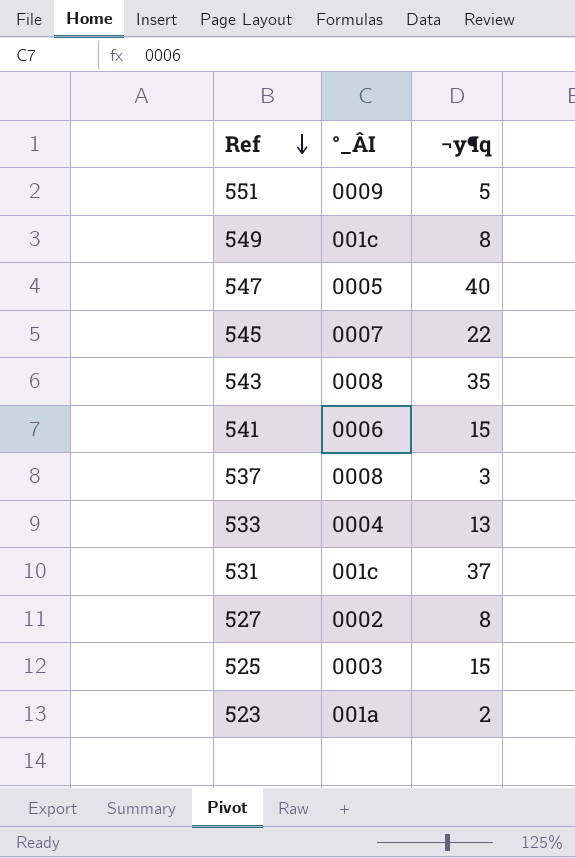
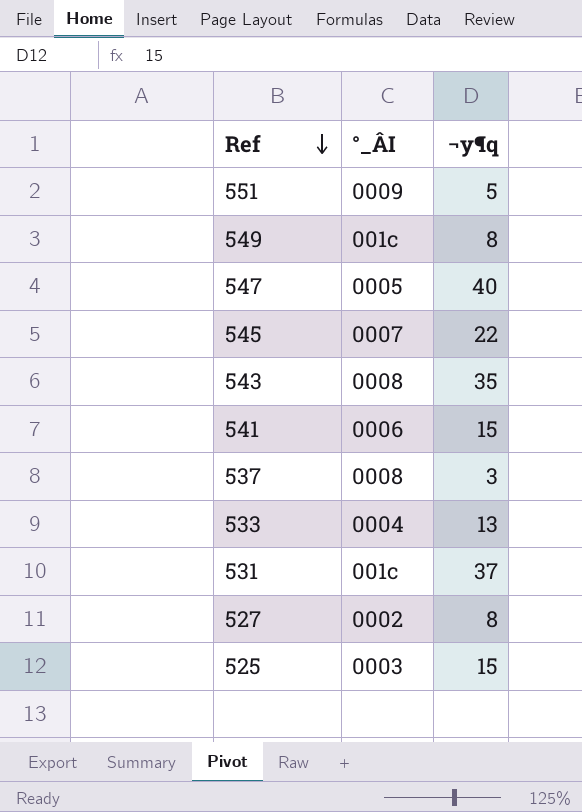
row 523: 001a | 2 -> none

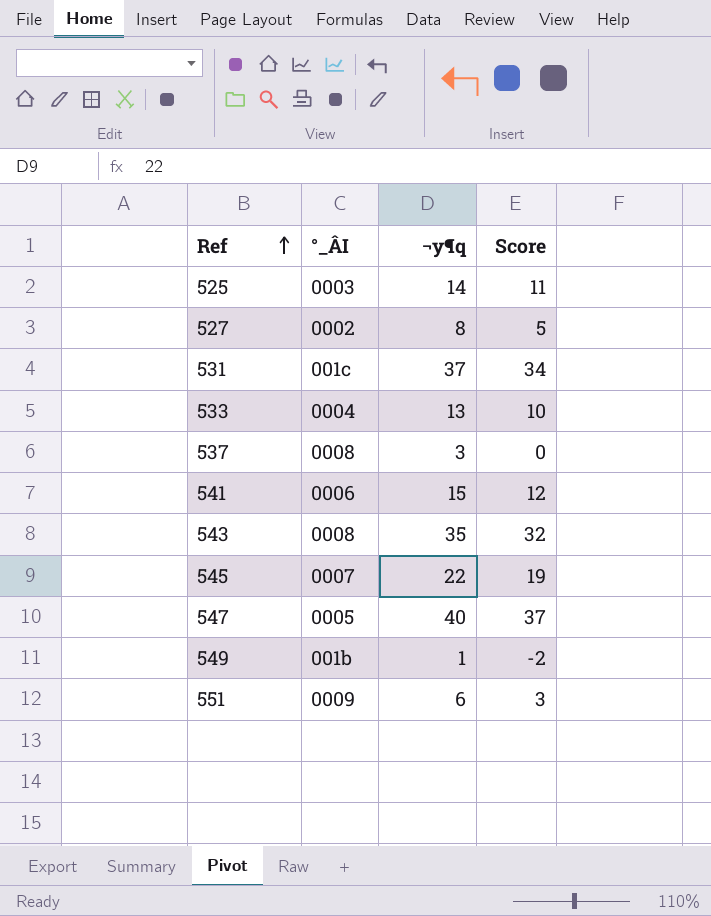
row order: Ref descending -> Ref ascending
column Score | formula: none -> [¬y¶q] - 3
525 | ¬y¶q: 15 -> 14
549 | °_ÂI: 001c -> 001b
549 | ¬y¶q: 8 -> 1
551 | ¬y¶q: 5 -> 6

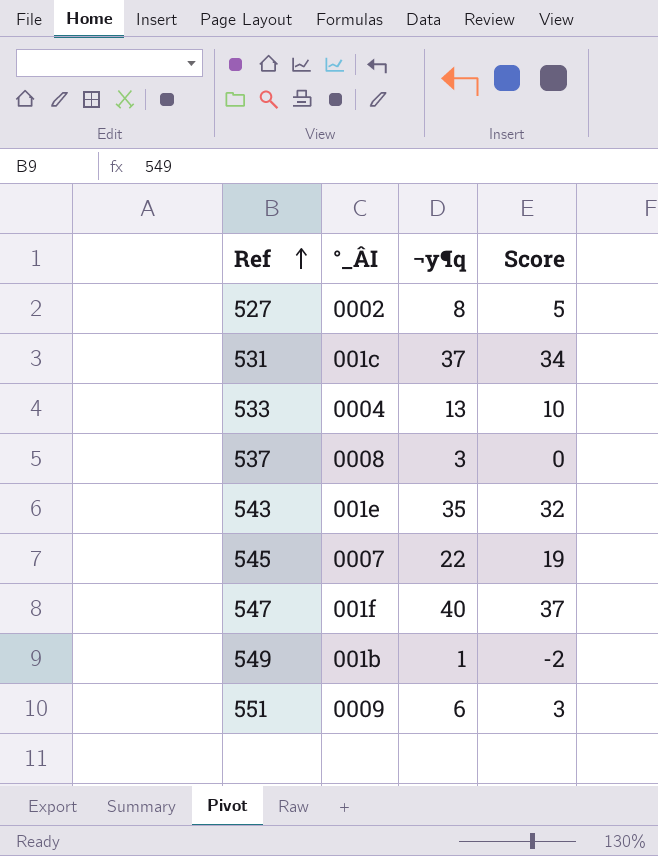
row 525: 0003 | 14 | 11 -> none
row 541: 0006 | 15 | 12 -> none
543 | °_ÂI: 0008 -> 001e
547 | °_ÂI: 0005 -> 001f

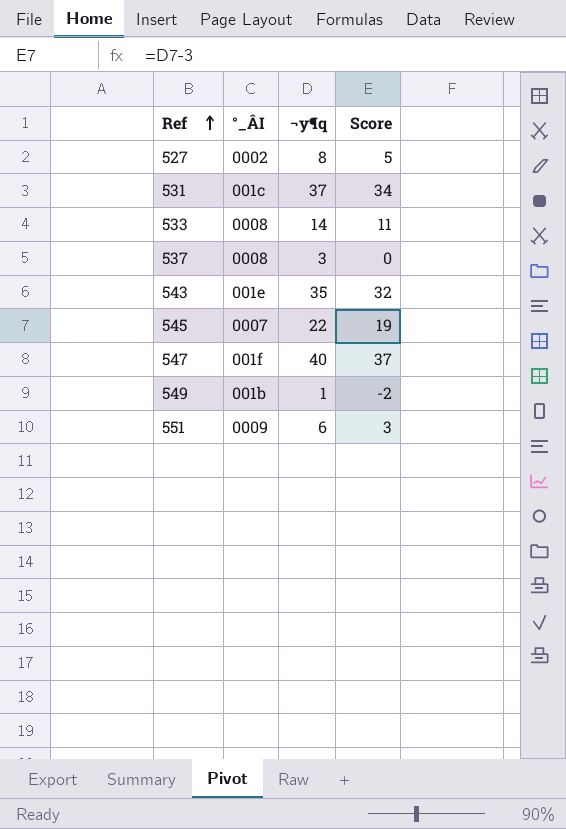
533 | °_ÂI: 0004 -> 0008
533 | ¬y¶q: 13 -> 14
533 | Score: 10 -> 11

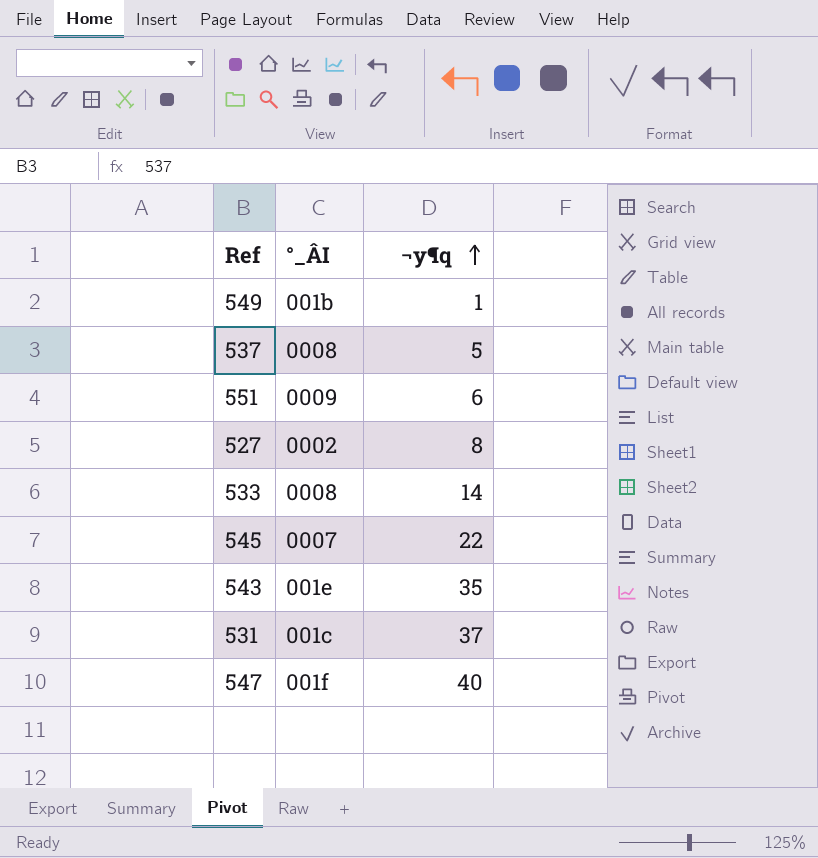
row order: Ref ascending -> ¬y¶q ascending
column Score | formula: [¬y¶q] - 3 -> none
537 | ¬y¶q: 3 -> 5

